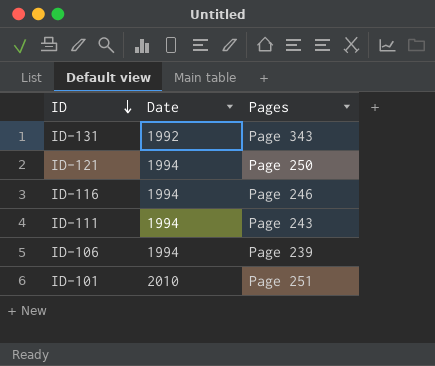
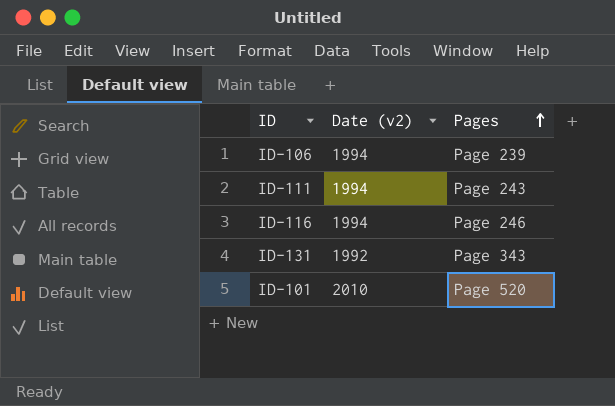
row order: ID descending -> Pages ascending
column name: Date -> Date (v2)
row ID-121: 1994 | Page 250 -> none
ID-101 | Pages: Page 251 -> Page 520

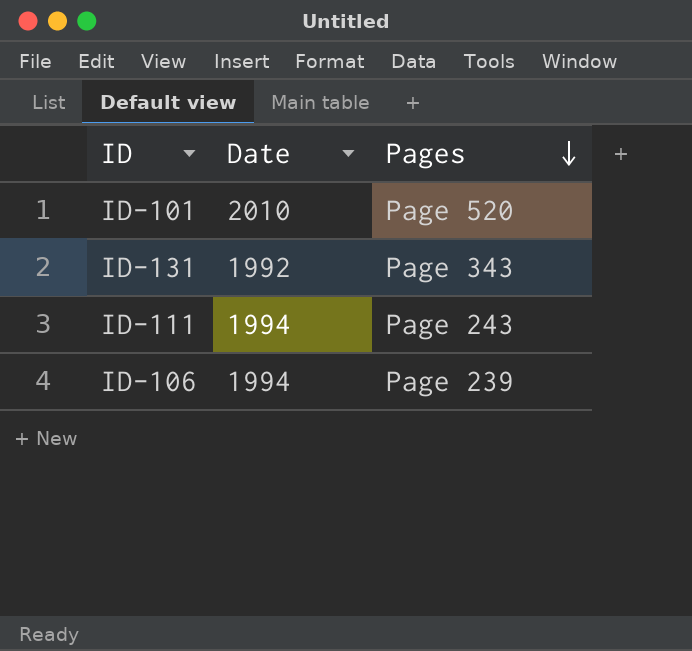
row order: Pages ascending -> Pages descending
column name: Date (v2) -> Date
row ID-116: 1994 | Page 246 -> none

